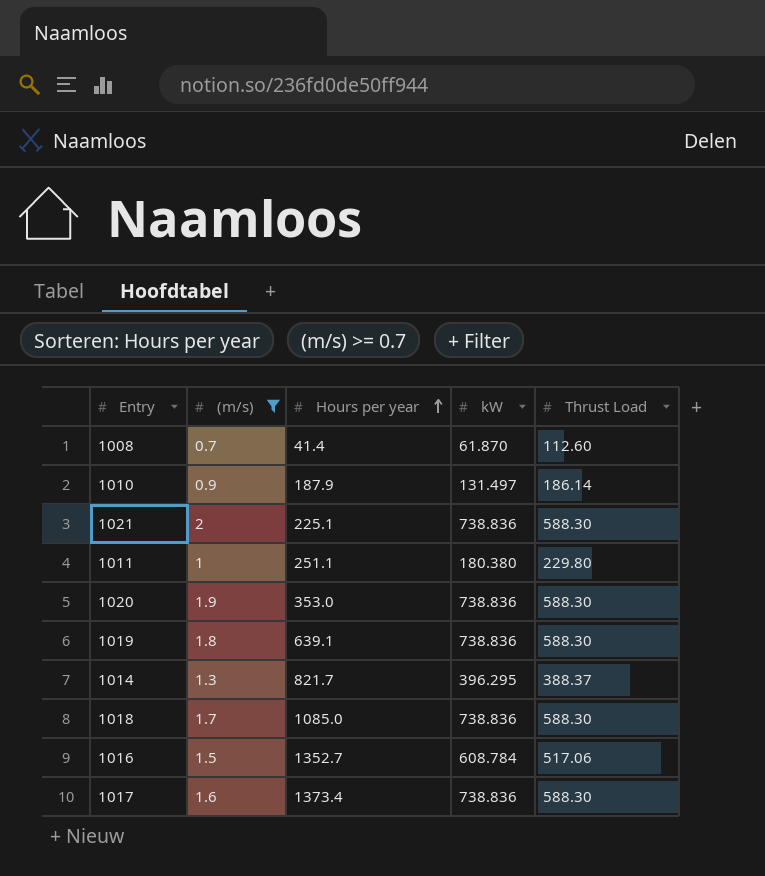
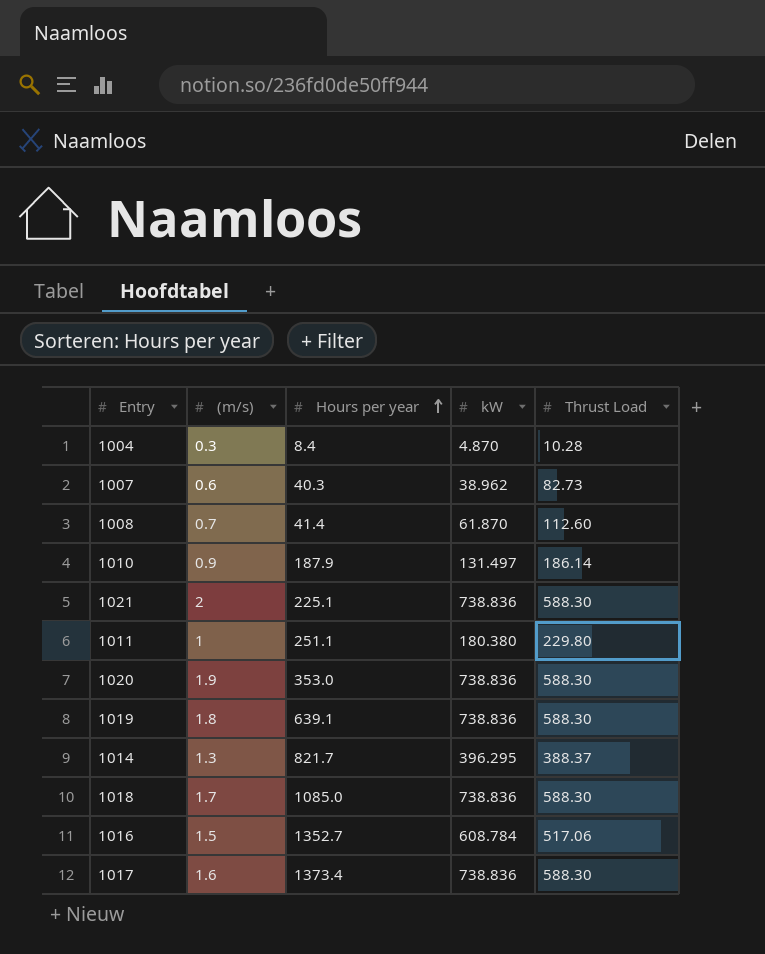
filter: (m/s) >= 0.7 -> none

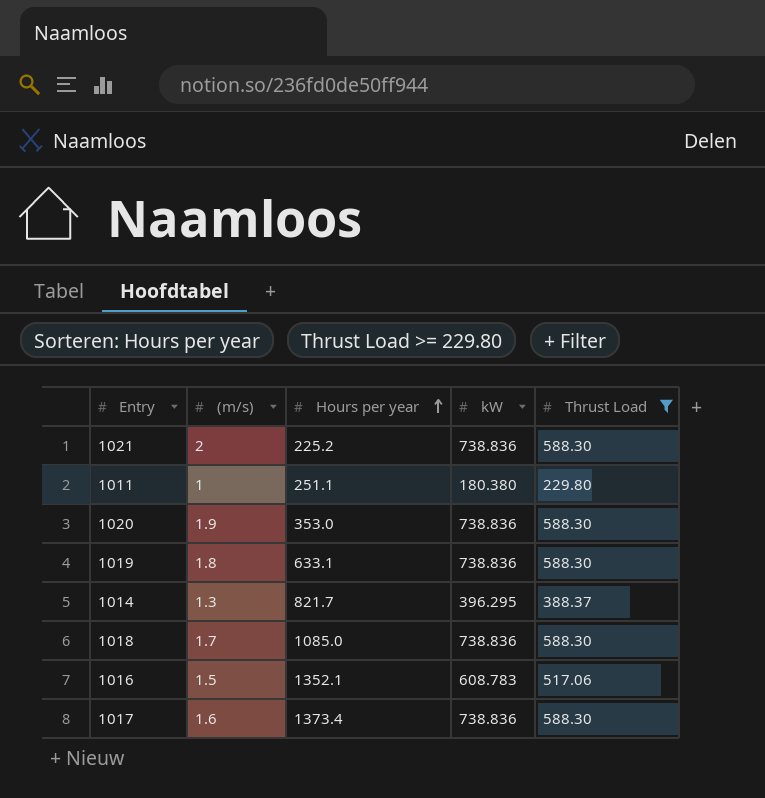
filter: none -> Thrust Load >= 229.80
1021 | Hours per year: 225.1 -> 225.2
1019 | Hours per year: 639.1 -> 633.1
1016 | Hours per year: 1352.7 -> 1352.1
1016 | kW: 608.784 -> 608.783

